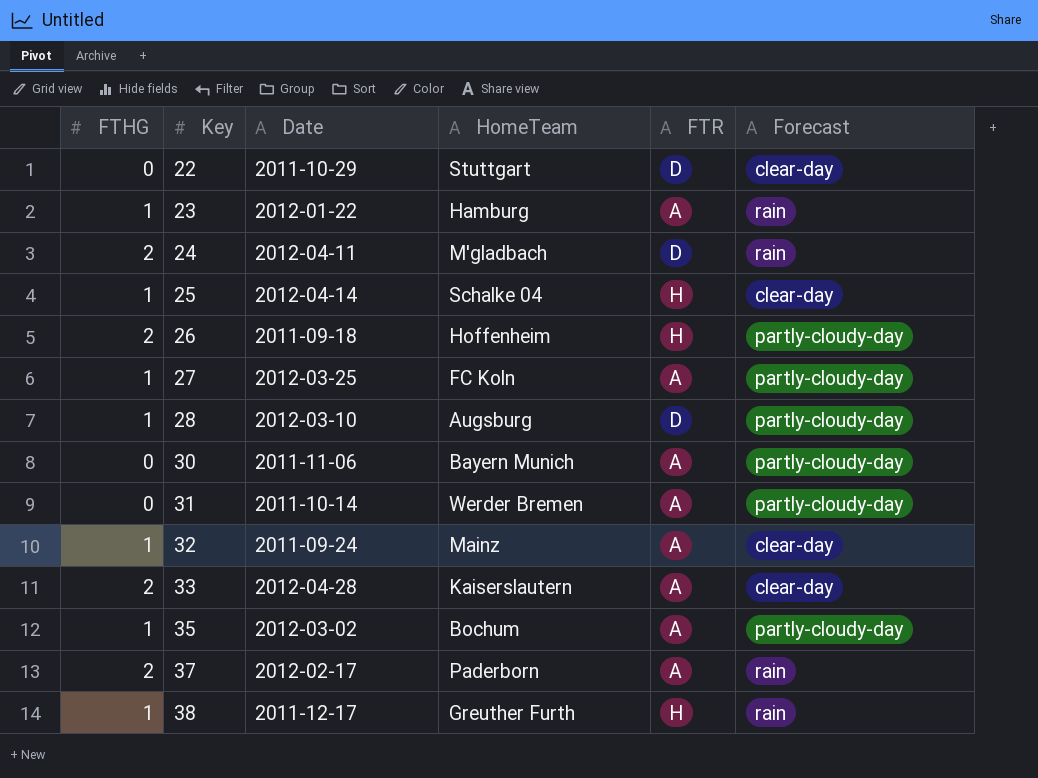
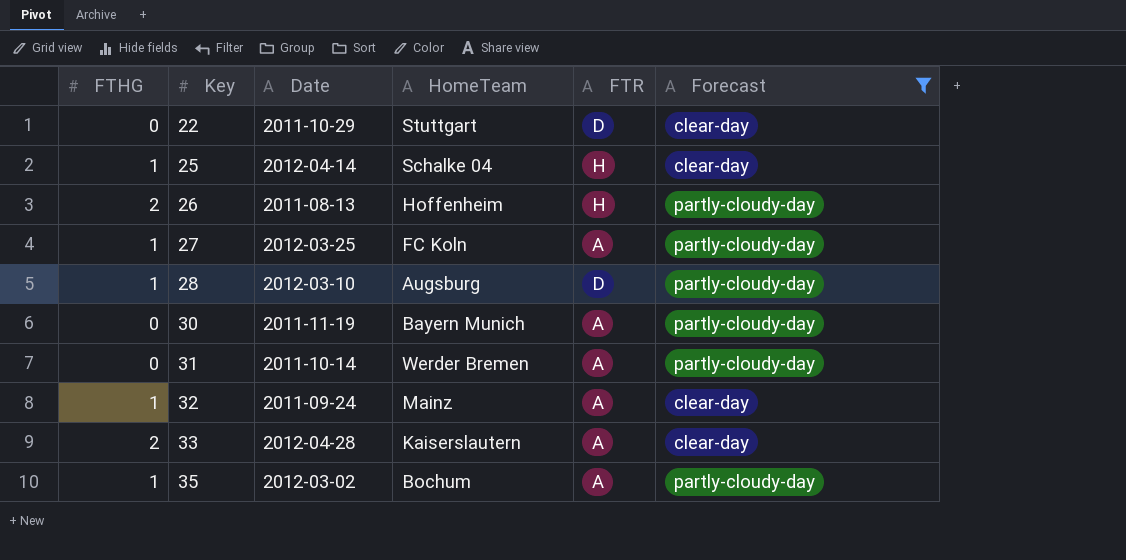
filter: none -> Forecast != rain
26 | Date: 2011-09-18 -> 2011-08-13
30 | Date: 2011-11-06 -> 2011-11-19

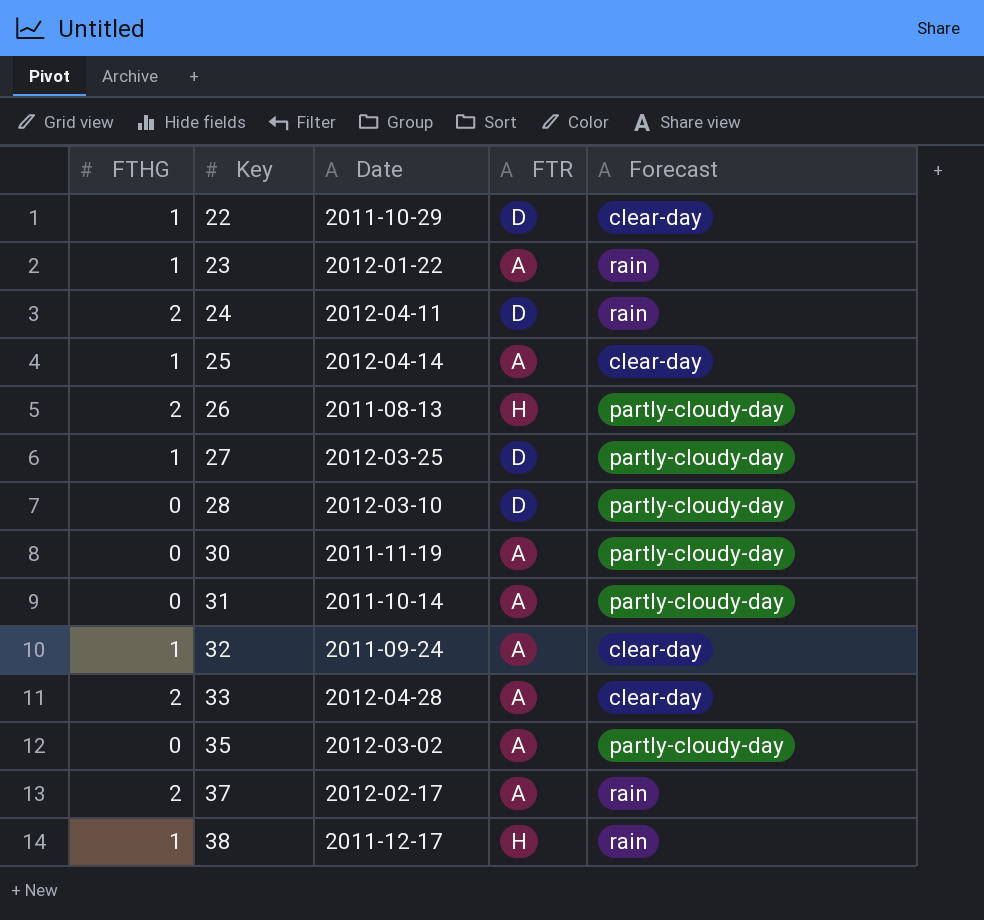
filter: Forecast != rain -> none
column HomeTeam | position: 4 -> none
22 | FTHG: 0 -> 1
25 | FTR: H -> A
27 | FTR: A -> D
28 | FTHG: 1 -> 0
35 | FTHG: 1 -> 0

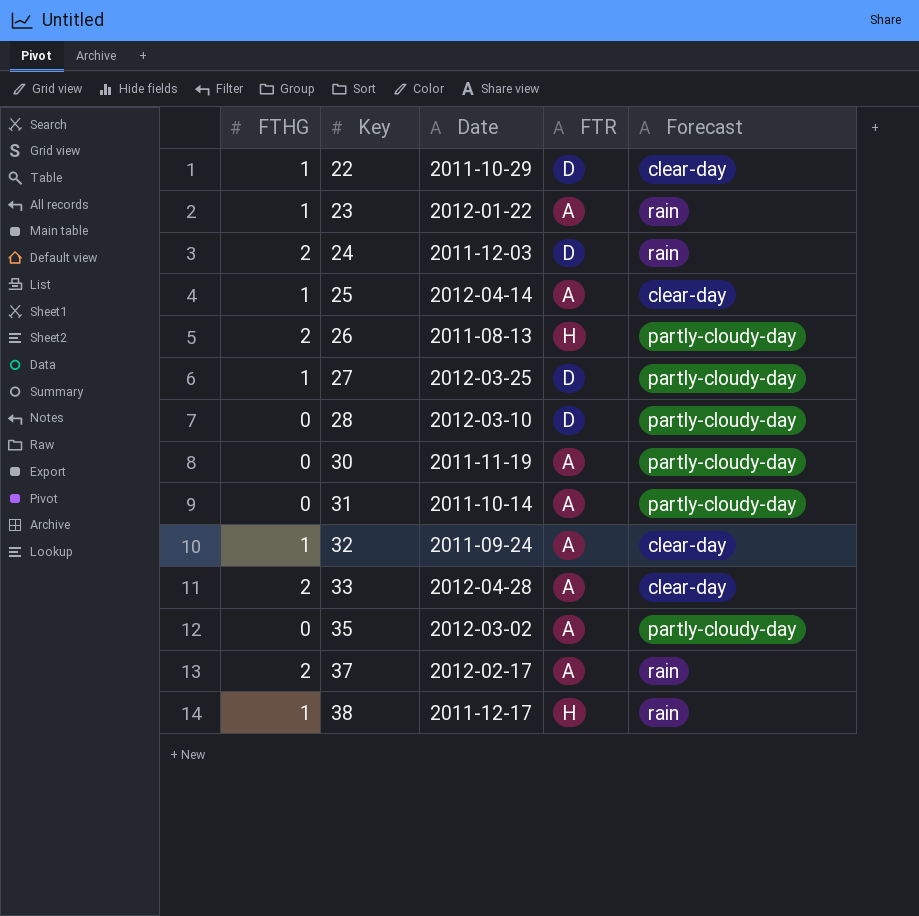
24 | Date: 2012-04-11 -> 2011-12-03

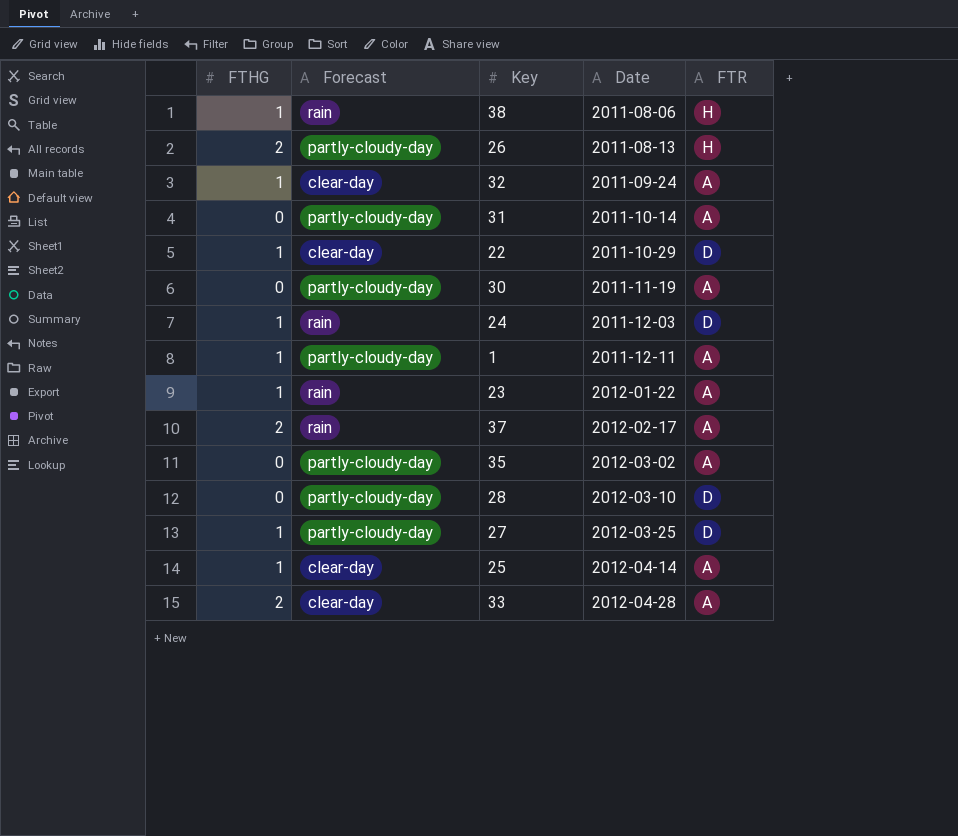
row order: Key ascending -> Date ascending
column Forecast | position: 5 -> 2
38 | Date: 2011-12-17 -> 2011-08-06
24 | FTHG: 2 -> 1
row 1: none -> 1 | partly-cloudy-day | 2011-12-11 | A

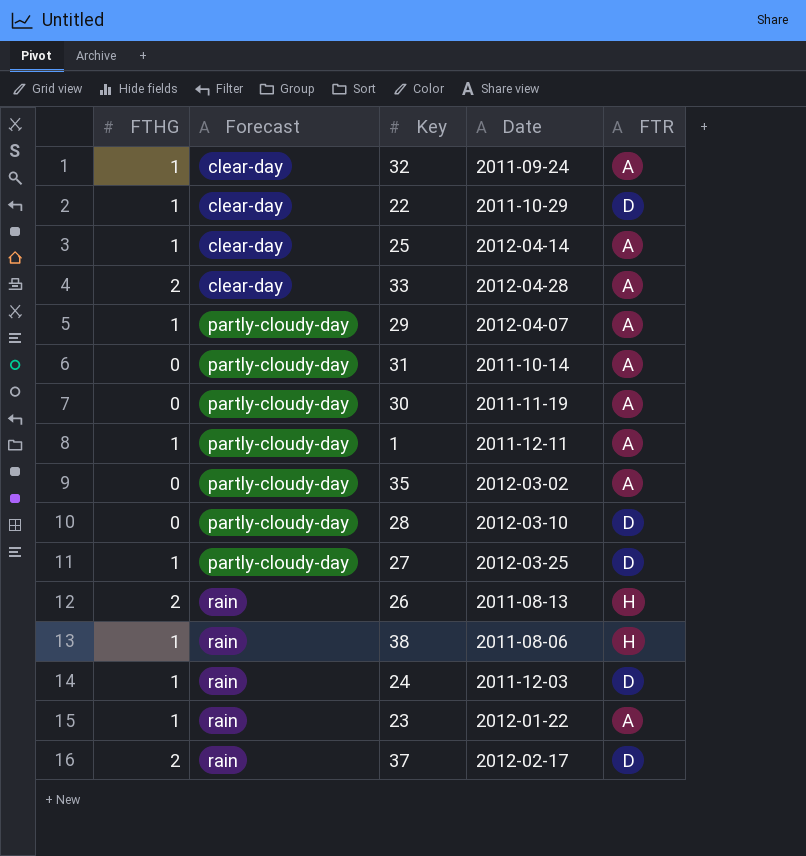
row order: Date ascending -> Forecast ascending
row 29: none -> 1 | partly-cloudy-day | 2012-04-07 | A
26 | Forecast: partly-cloudy-day -> rain
37 | FTR: A -> D

